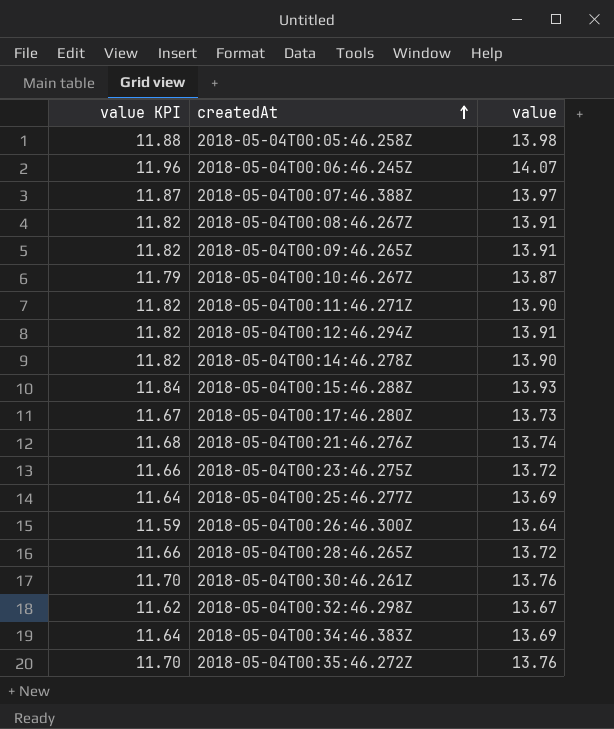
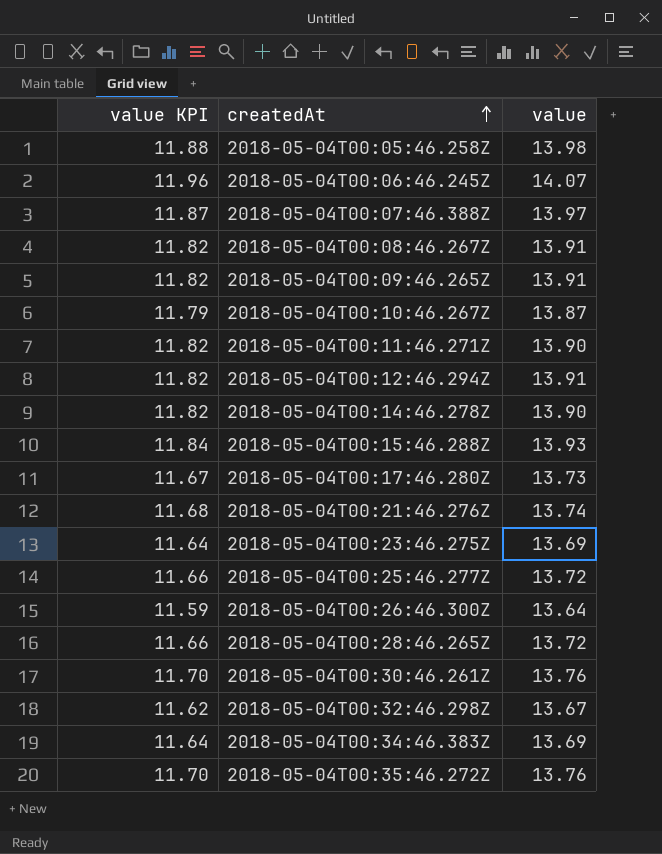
2018-05-04T00:23:46.275Z | value KPI: 11.66 -> 11.64
2018-05-04T00:23:46.275Z | value: 13.72 -> 13.69
2018-05-04T00:25:46.277Z | value KPI: 11.64 -> 11.66
2018-05-04T00:25:46.277Z | value: 13.69 -> 13.72

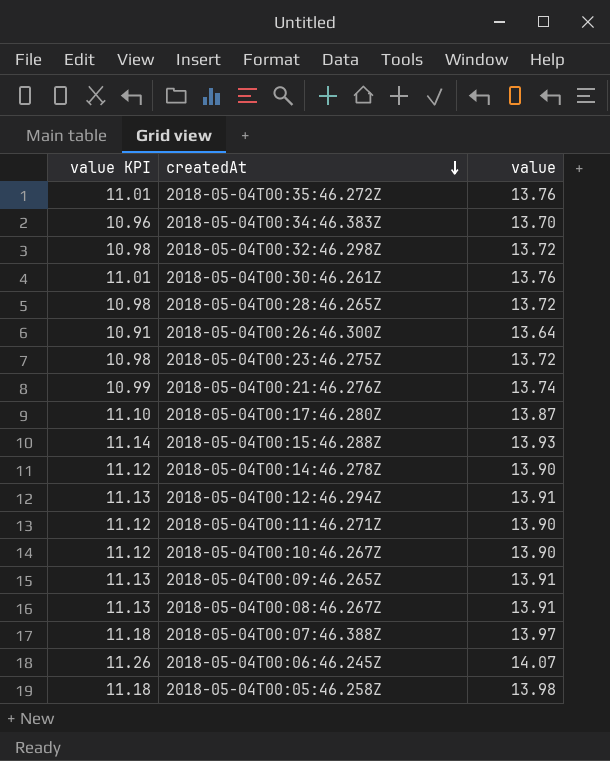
row order: createdAt ascending -> createdAt descending
column value KPI | formula: [value] * 0.85 -> [value] * 0.8
row 2018-05-04T00:25:46.277Z: 11.66 | 13.72 -> none
2018-05-04T00:34:46.383Z | value: 13.69 -> 13.70
2018-05-04T00:32:46.298Z | value: 13.67 -> 13.72
2018-05-04T00:23:46.275Z | value: 13.69 -> 13.72
2018-05-04T00:17:46.280Z | value: 13.73 -> 13.87
2018-05-04T00:10:46.267Z | value: 13.87 -> 13.90

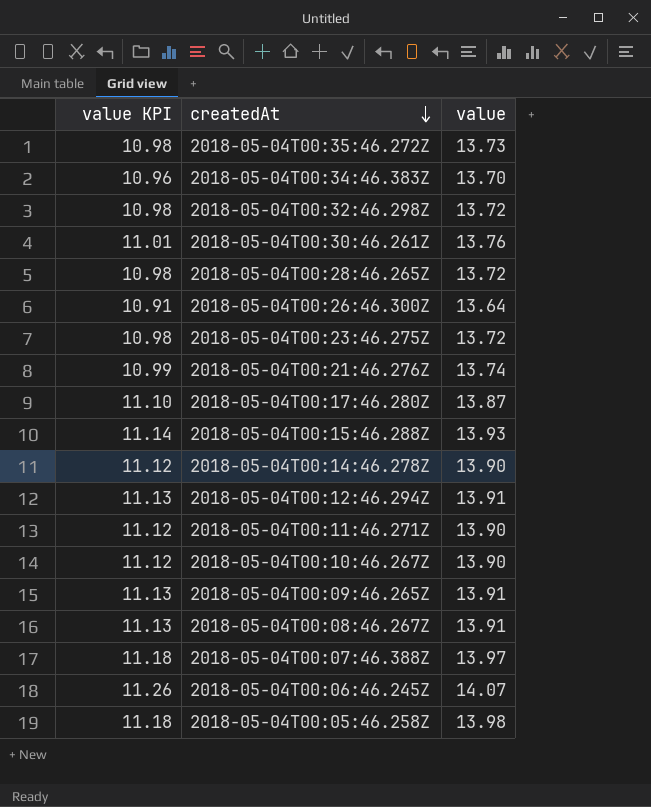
2018-05-04T00:35:46.272Z | value KPI: 11.01 -> 10.98
2018-05-04T00:35:46.272Z | value: 13.76 -> 13.73

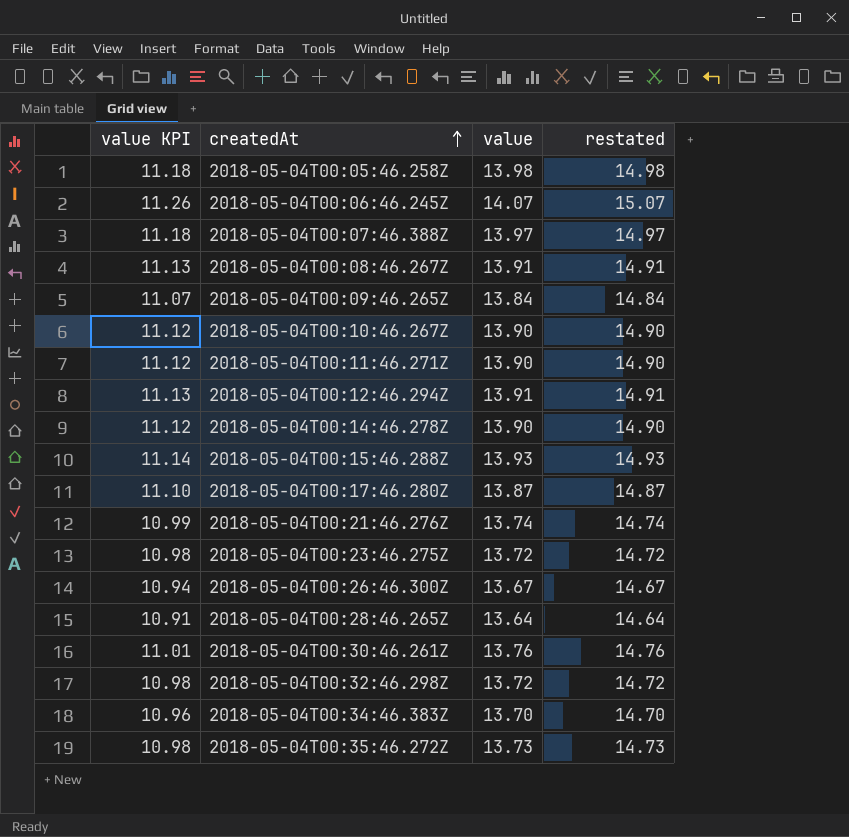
row order: createdAt descending -> createdAt ascending
column restated | formula: none -> [value] + 1
2018-05-04T00:09:46.265Z | value KPI: 11.13 -> 11.07
2018-05-04T00:09:46.265Z | value: 13.91 -> 13.84
2018-05-04T00:26:46.300Z | value KPI: 10.91 -> 10.94
2018-05-04T00:26:46.300Z | value: 13.64 -> 13.67
2018-05-04T00:28:46.265Z | value KPI: 10.98 -> 10.91
2018-05-04T00:28:46.265Z | value: 13.72 -> 13.64

